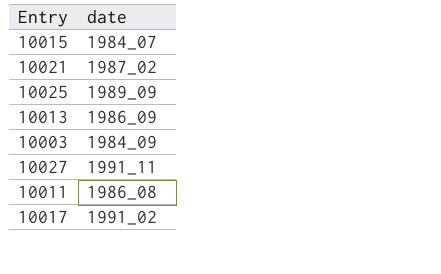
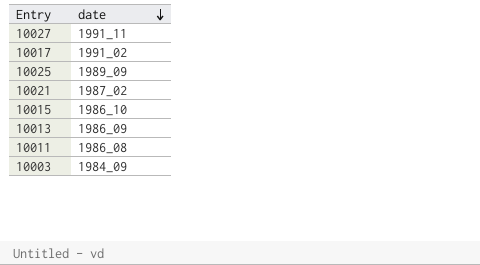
row order: none -> date descending
10015 | date: 1984_07 -> 1986_10

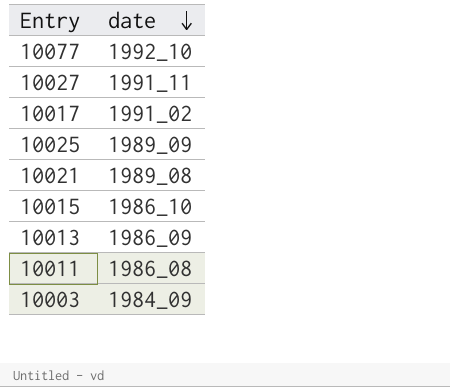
row 10077: none -> 1992_10
10021 | date: 1987_02 -> 1989_08

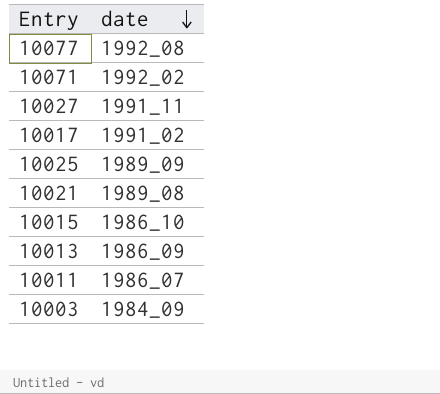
10077 | date: 1992_10 -> 1992_08
row 10071: none -> 1992_02
10011 | date: 1986_08 -> 1986_07

